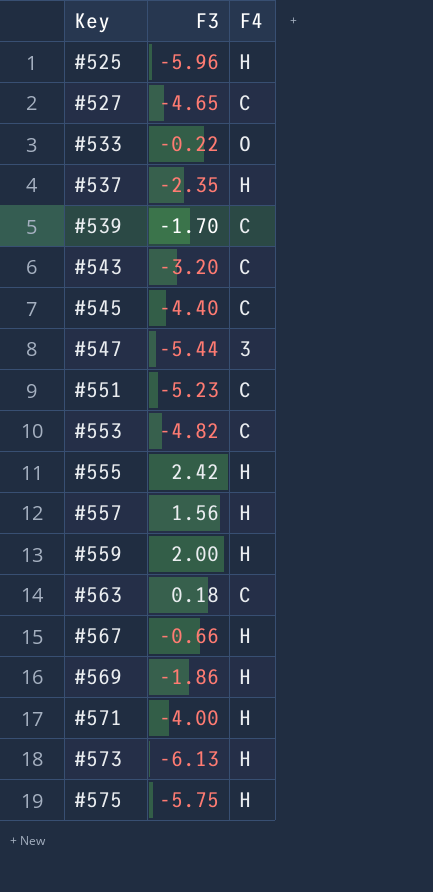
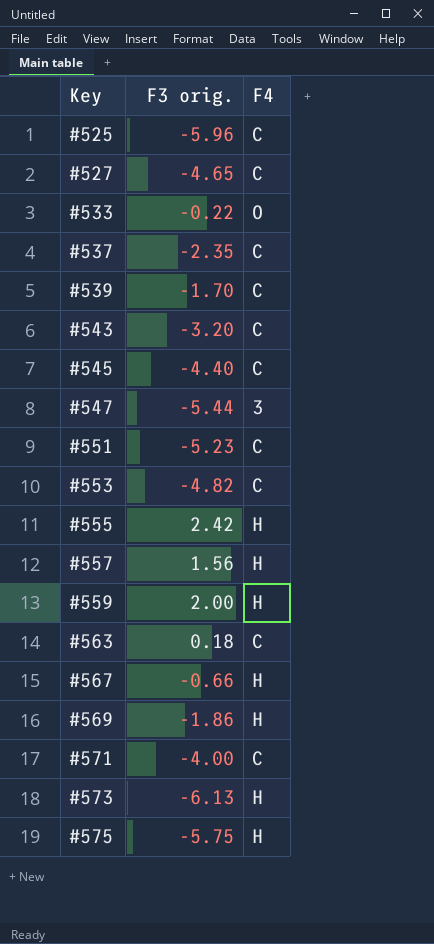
column name: F3 -> F3 orig.
#525 | F4: H -> C
#537 | F4: H -> C
#571 | F4: H -> C

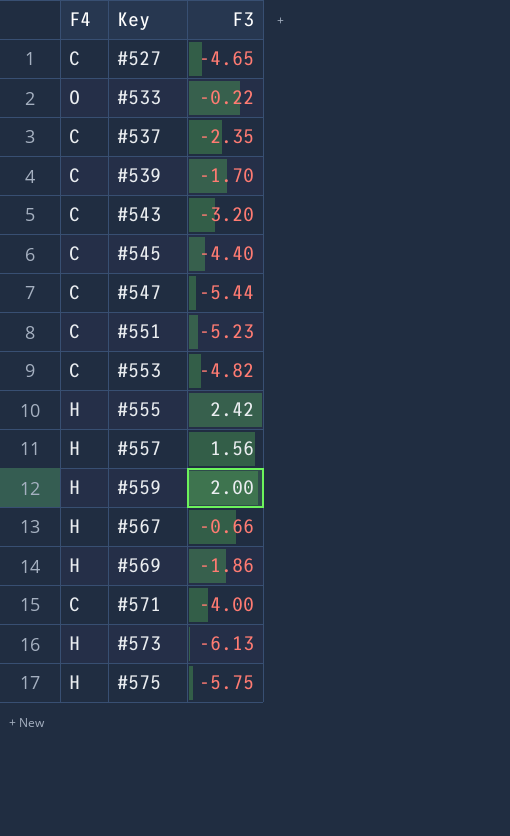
column F4 | position: 3 -> 1
column name: F3 orig. -> F3
row #525: -5.96 | C -> none
row #563: 0.18 | C -> none
#547 | F4: 3 -> C

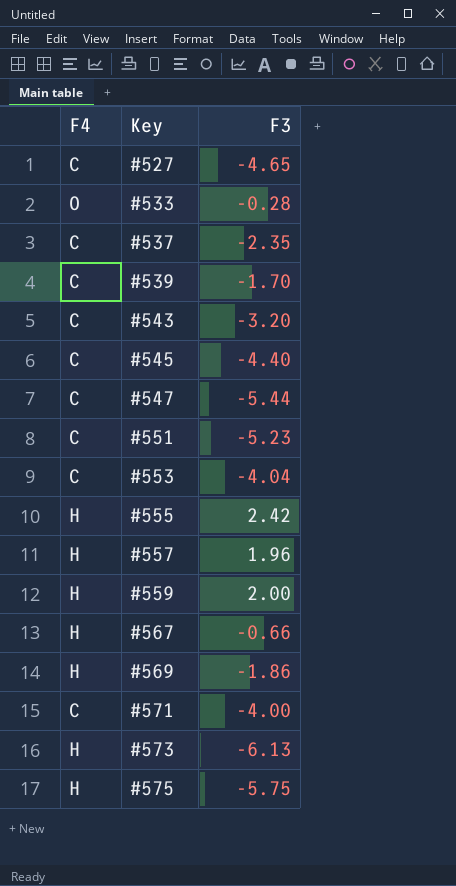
#533 | F3: -0.22 -> -0.28
#553 | F3: -4.82 -> -4.04
#557 | F3: 1.56 -> 1.96

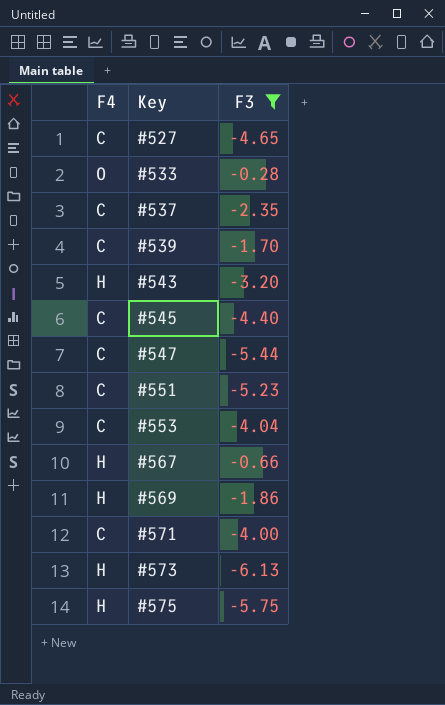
filter: none -> F3 <= -0.28
#543 | F4: C -> H

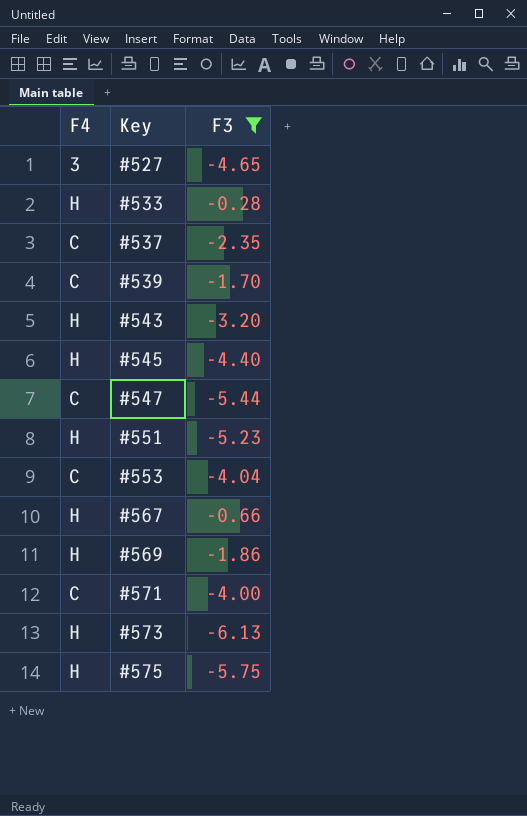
#527 | F4: C -> 3
#533 | F4: O -> H
#545 | F4: C -> H
#551 | F4: C -> H

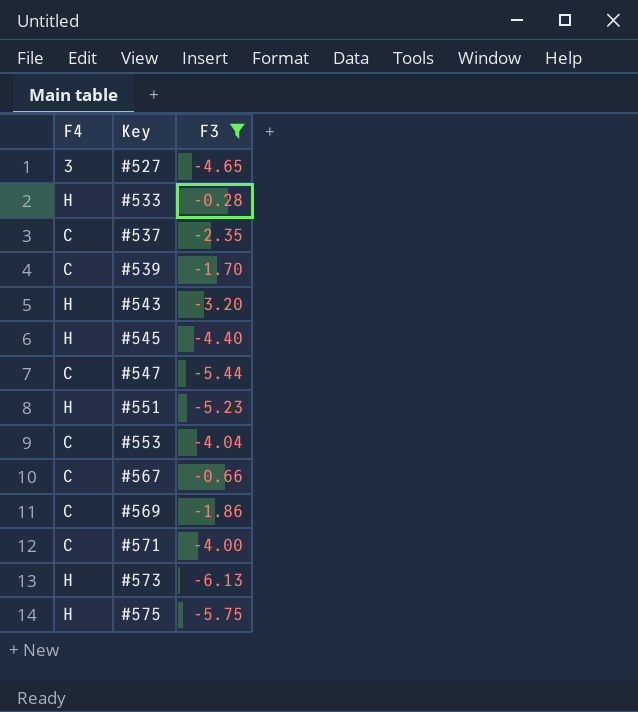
#567 | F4: H -> C
#569 | F4: H -> C

